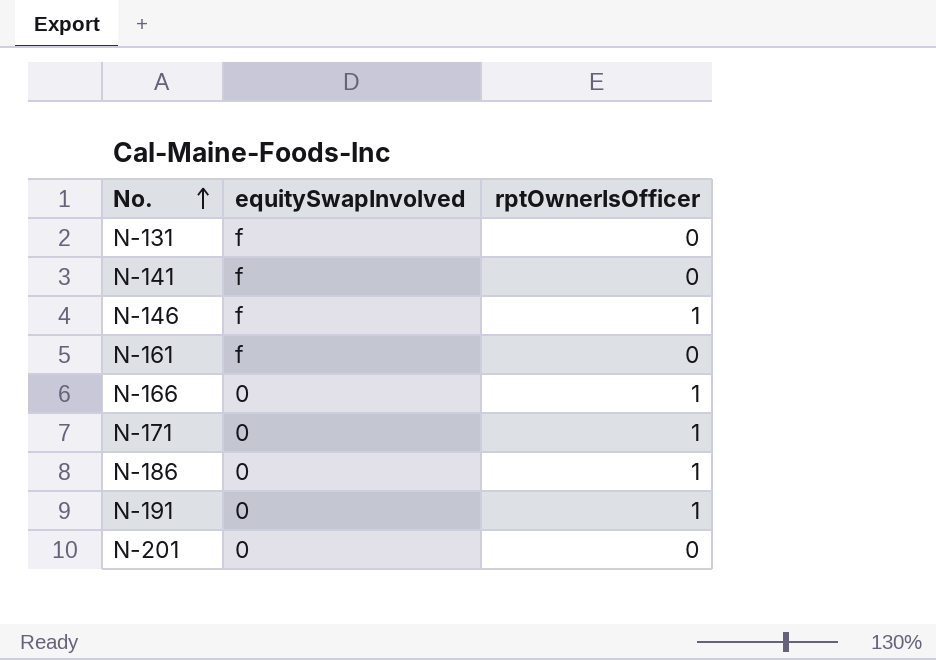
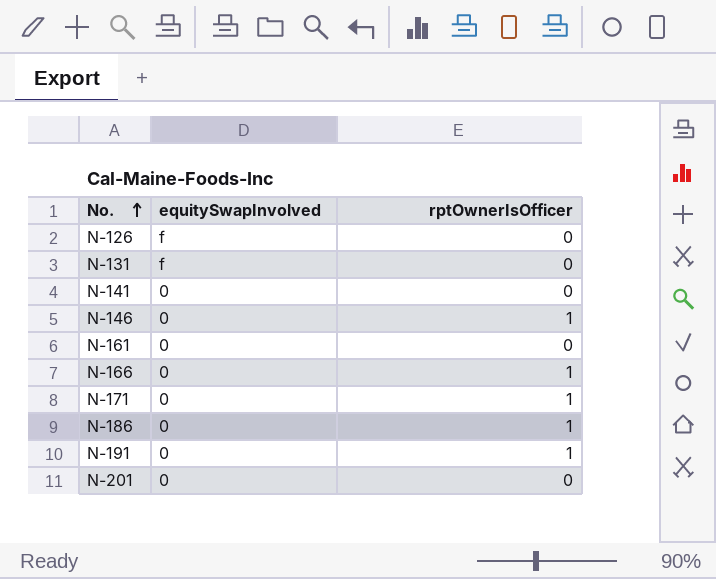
row N-126: none -> f | 0
N-141 | equitySwapInvolved: f -> 0
N-146 | equitySwapInvolved: f -> 0
N-161 | equitySwapInvolved: f -> 0

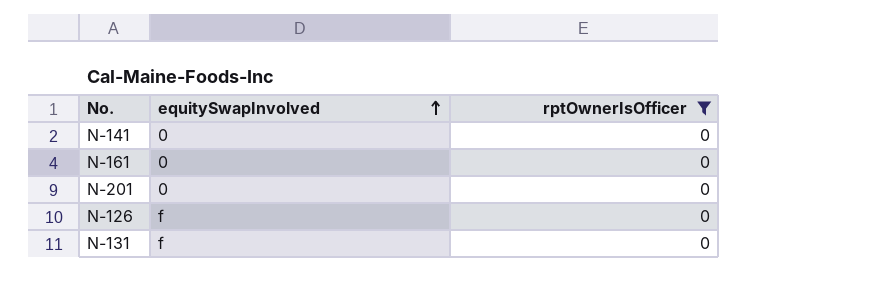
filter: none -> rptOwnerIsOfficer = 0
row order: No. ascending -> equitySwapInvolved ascending

